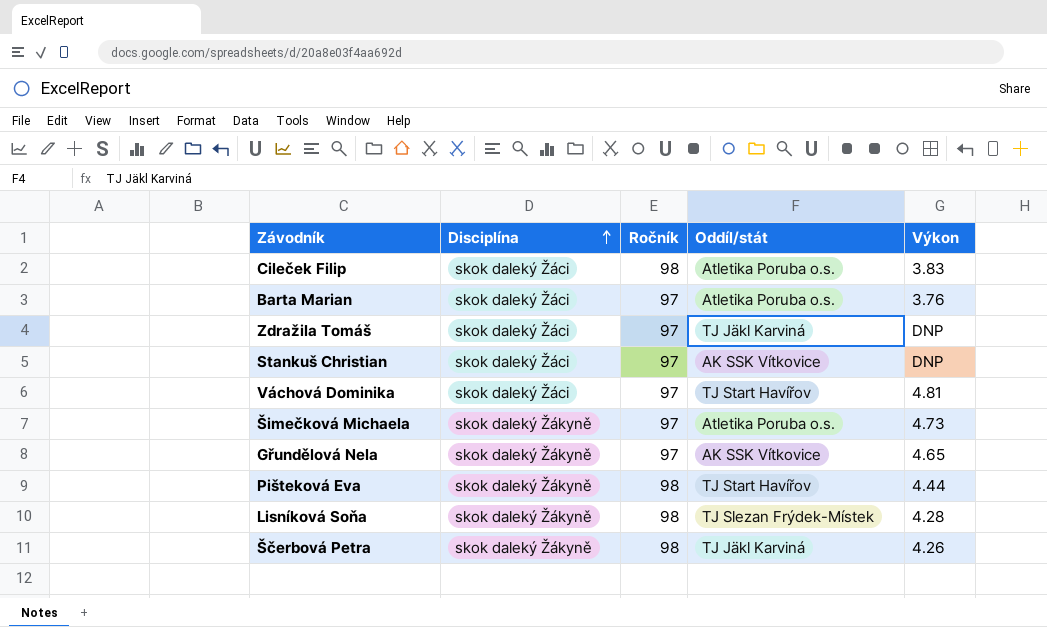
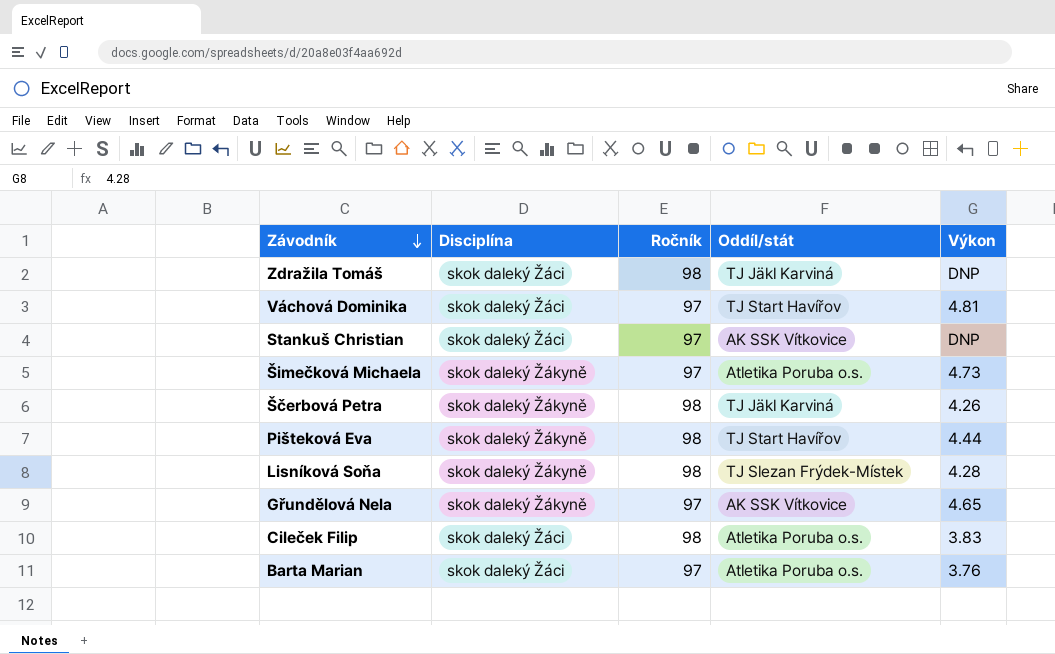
row order: Disciplína ascending -> Závodník descending
Zdražila Tomáš | Ročník: 97 -> 98

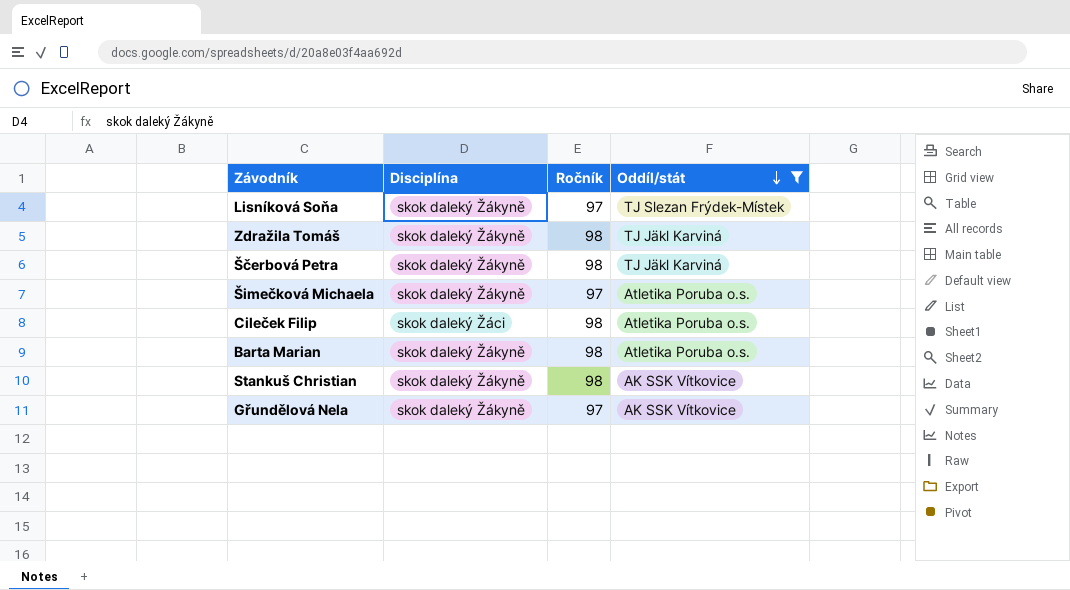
filter: none -> Oddíl/stát != TJ Start Havířov
row order: Závodník descending -> Oddíl/stát descending
column Výkon | position: 5 -> none
Lisníková Soňa | Ročník: 98 -> 97
Zdražila Tomáš | Disciplína: skok daleký Žáci -> skok daleký Žákyně
Barta Marian | Disciplína: skok daleký Žáci -> skok daleký Žákyně
Barta Marian | Ročník: 97 -> 98
Stankuš Christian | Disciplína: skok daleký Žáci -> skok daleký Žákyně
Stankuš Christian | Ročník: 97 -> 98

